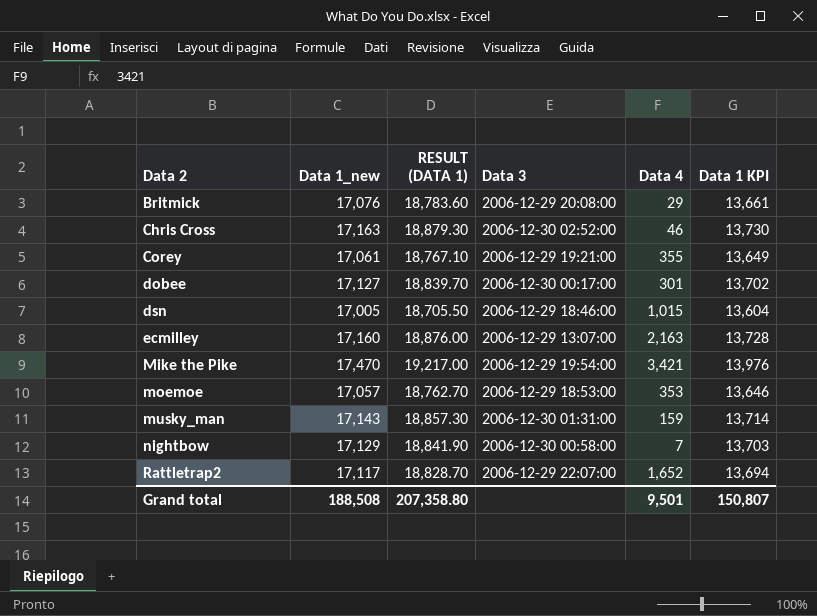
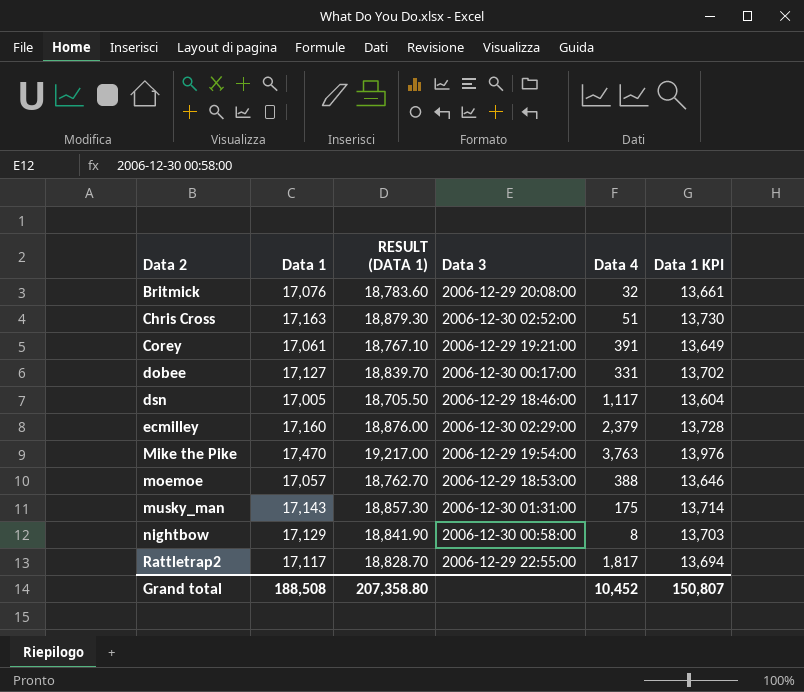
column name: Data 1_new -> Data 1
Britmick | Data 4: 29 -> 32
Chris Cross | Data 4: 46 -> 51
Corey | Data 4: 355 -> 391
dobee | Data 4: 301 -> 331
dsn | Data 4: 1,015 -> 1,117
ecmilley | Data 3: 2006-12-29 13:07:00 -> 2006-12-30 02:29:00
ecmilley | Data 4: 2,163 -> 2,379
Mike the Pike | Data 4: 3,421 -> 3,763
moemoe | Data 4: 353 -> 388
musky_man | Data 4: 159 -> 175
nightbow | Data 4: 7 -> 8
Rattletrap2 | Data 3: 2006-12-29 22:07:00 -> 2006-12-29 22:55:00
Rattletrap2 | Data 4: 1,652 -> 1,817
Grand total | Data 4: 9,501 -> 10,452

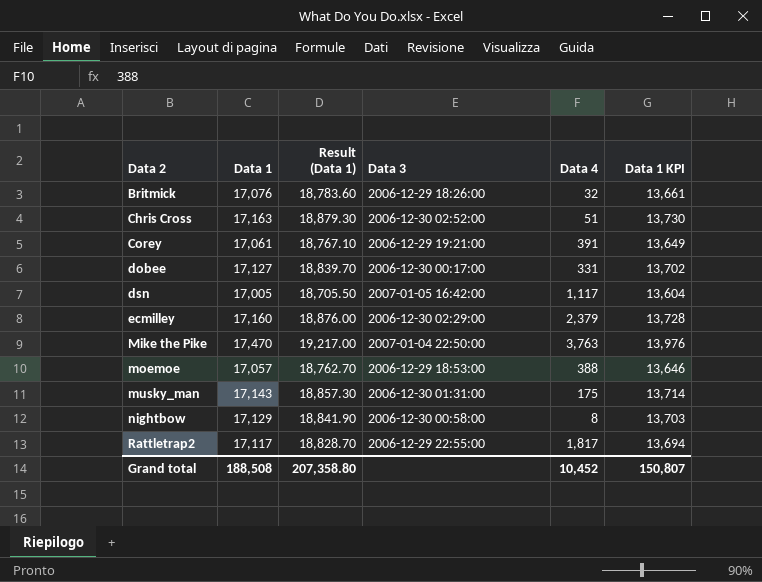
column name: RESULT (DATA 1) -> Result (Data 1)
Britmick | Data 3: 2006-12-29 20:08:00 -> 2006-12-29 18:26:00
dsn | Data 3: 2006-12-29 18:46:00 -> 2007-01-05 16:42:00
Mike the Pike | Data 3: 2006-12-29 19:54:00 -> 2007-01-04 22:50:00

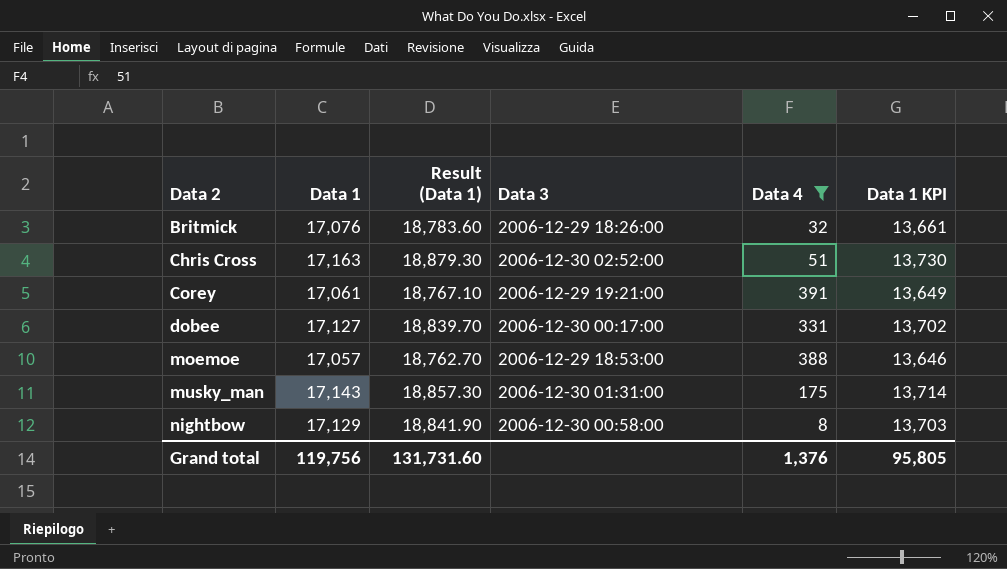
filter: none -> Data 4 <= 391
Grand total | Data 1: 188,508 -> 119,756
Grand total | Result (Data 1): 207,358.80 -> 131,731.60
Grand total | Data 4: 10,452 -> 1,376
Grand total | Data 1 KPI: 150,807 -> 95,805

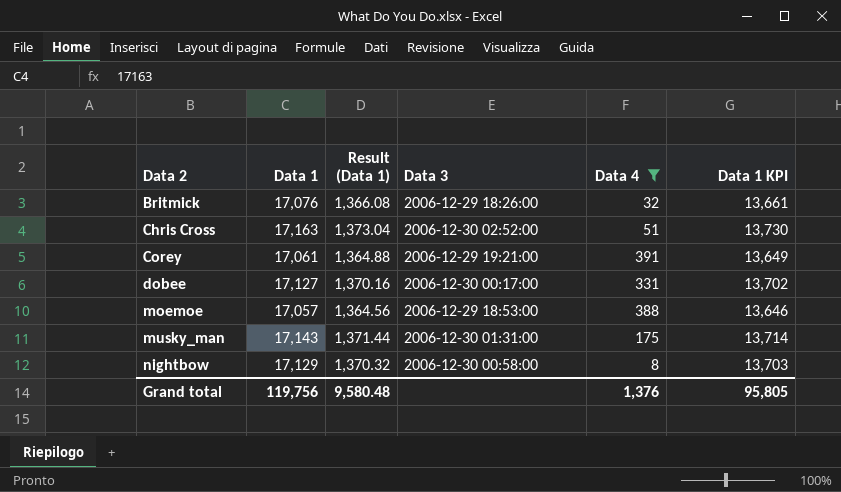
column Result (Data 1) | formula: [Data 1] * 1.1 -> [Data 1] * 0.08
Grand total | Result (Data 1): 131,731.60 -> 9,580.48

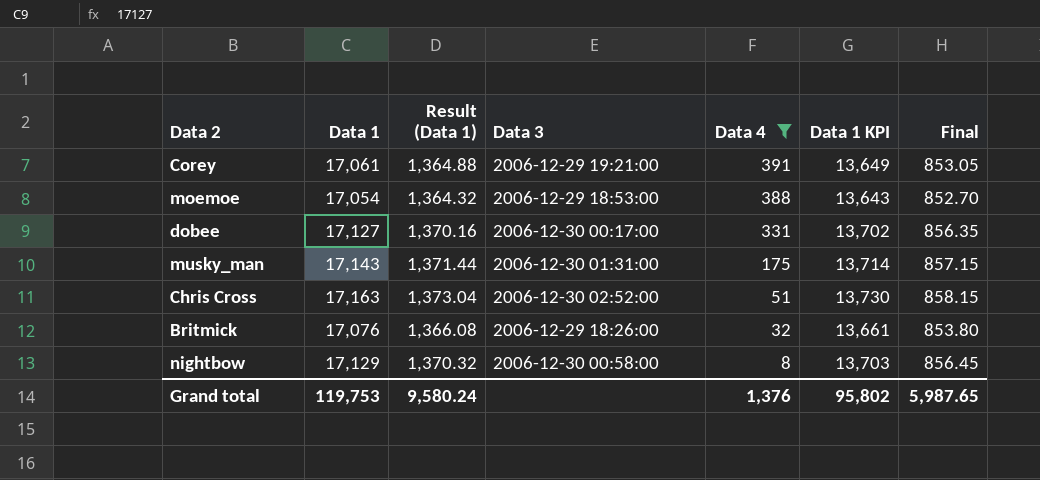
row order: Data 2 ascending -> Data 4 descending
column Final | formula: none -> [Data 1] * 0.05
moemoe | Data 1: 17,057 -> 17,054
moemoe | Result (Data 1): 1,364.56 -> 1,364.32
moemoe | Data 1 KPI: 13,646 -> 13,643
Grand total | Data 1: 119,756 -> 119,753
Grand total | Result (Data 1): 9,580.48 -> 9,580.24
Grand total | Data 1 KPI: 95,805 -> 95,802

